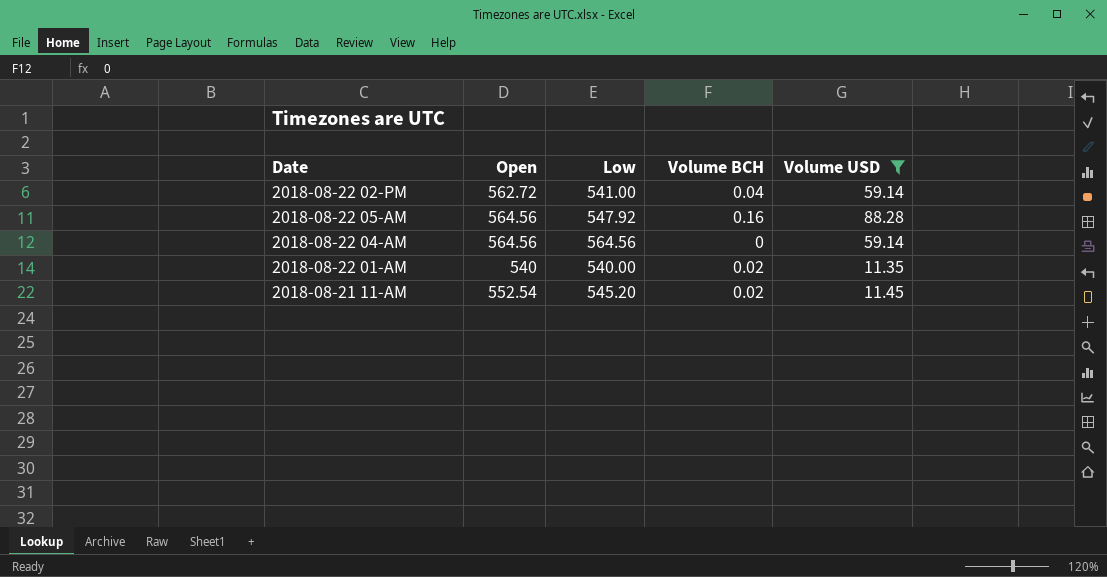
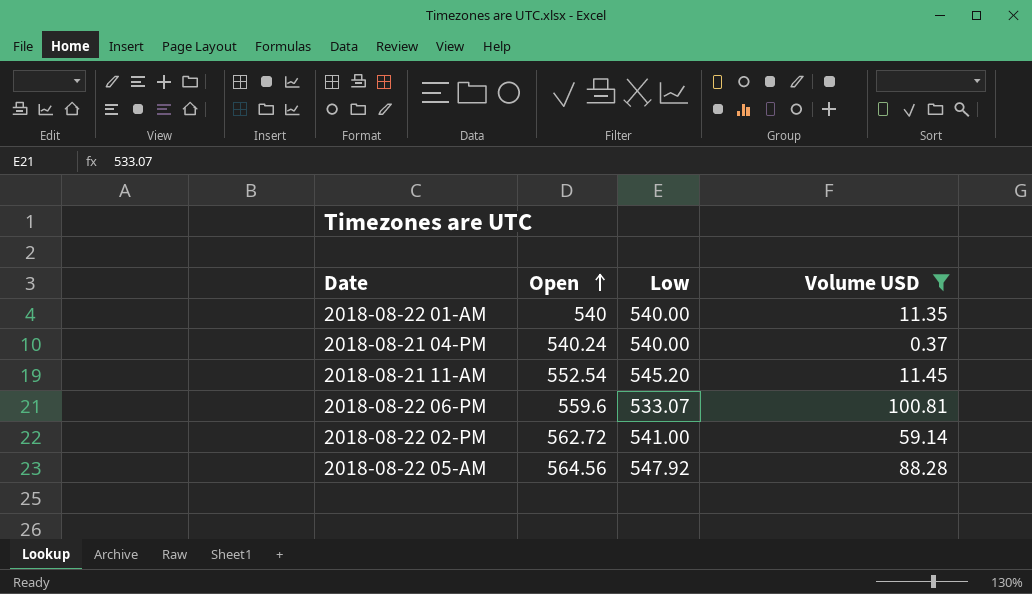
row order: none -> Open ascending
column Volume BCH | position: 4 -> none
row 2018-08-22 04-AM: 564.56 | 564.56 | 0 | 59.14 -> none
row 2018-08-21 04-PM: none -> 540.24 | 540.00 | 0.37
row 2018-08-22 06-PM: none -> 559.6 | 533.07 | 100.81

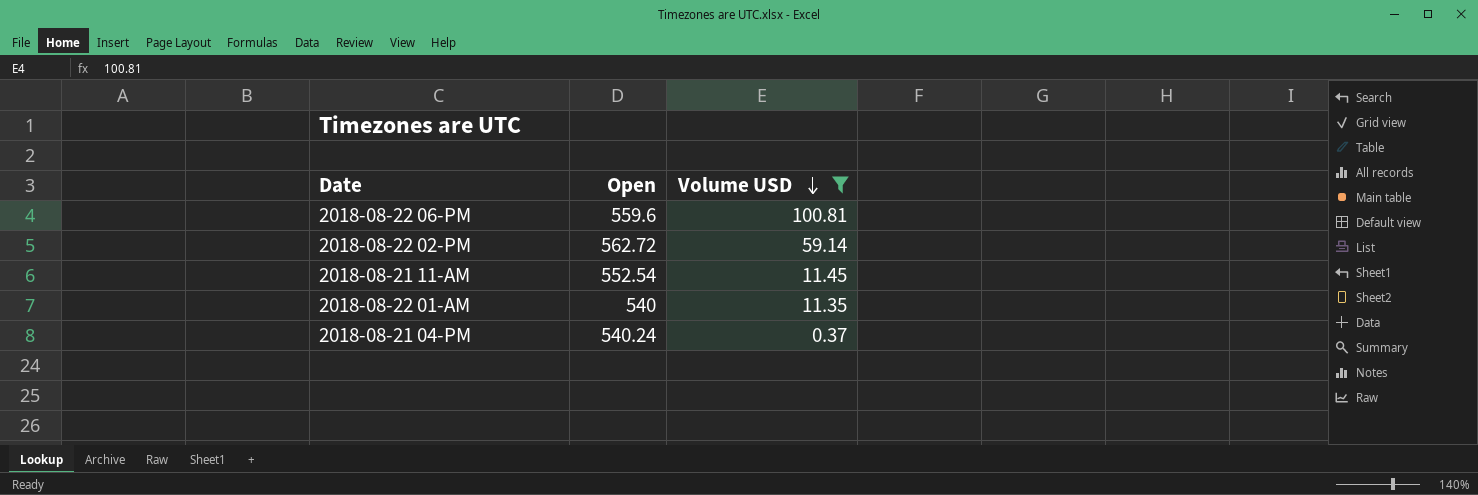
row order: Open ascending -> Volume USD descending
column Low | position: 3 -> none
row 2018-08-22 05-AM: 564.56 | 547.92 | 88.28 -> none

